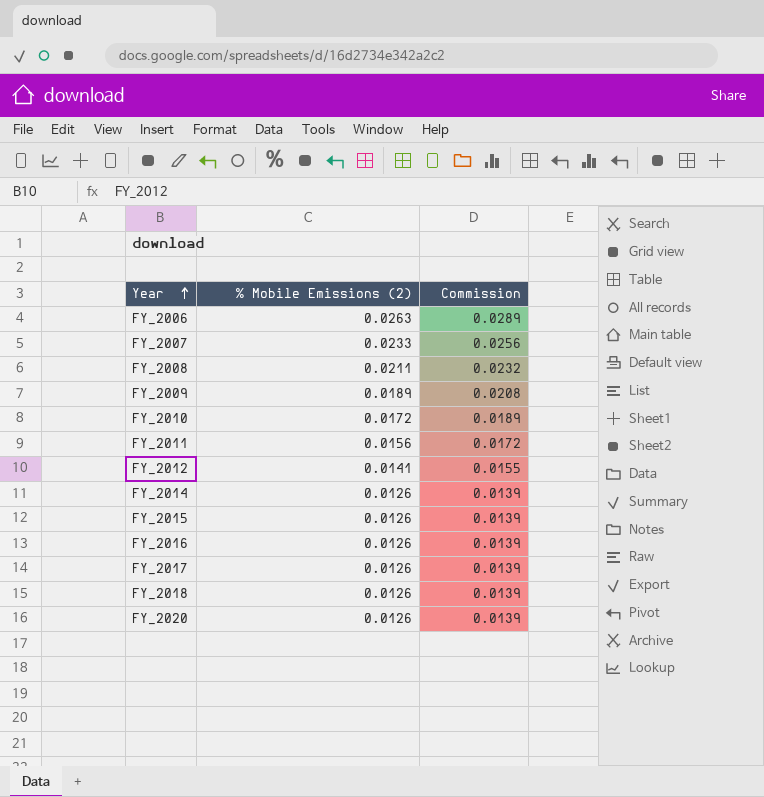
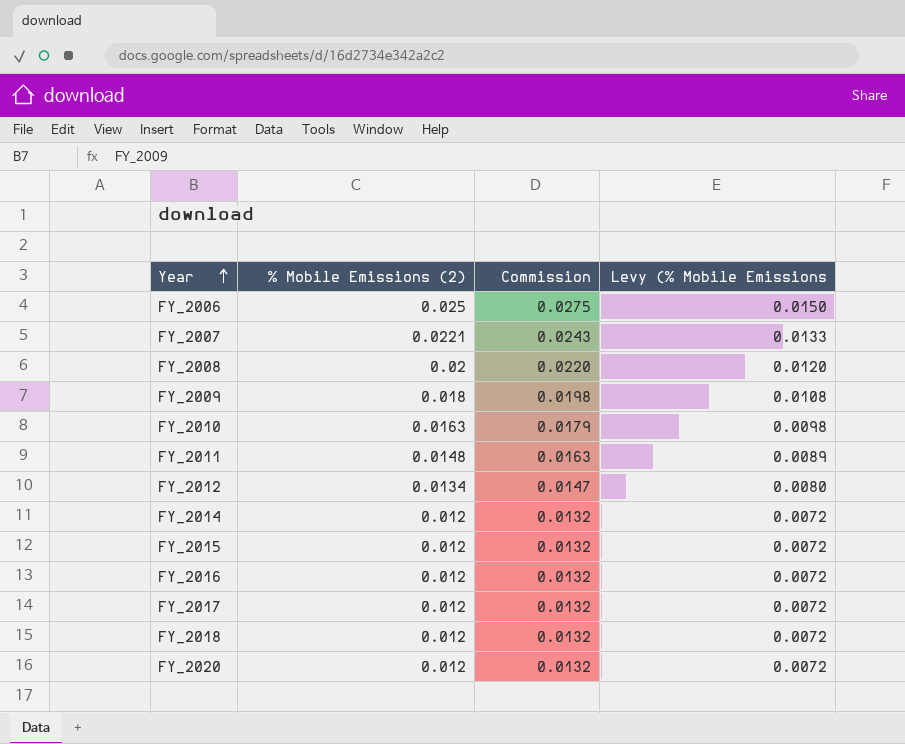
column Levy (% Mobile Emissions | formula: none -> [% Mobile Emissions (2)] * 0.6
FY_2006 | % Mobile Emissions (2): 0.0263 -> 0.025
FY_2006 | Commission: 0.0289 -> 0.0275
FY_2007 | % Mobile Emissions (2): 0.0233 -> 0.0221
FY_2007 | Commission: 0.0256 -> 0.0243
FY_2008 | % Mobile Emissions (2): 0.0211 -> 0.02
FY_2008 | Commission: 0.0232 -> 0.0220
FY_2009 | % Mobile Emissions (2): 0.0189 -> 0.018
FY_2009 | Commission: 0.0208 -> 0.0198
FY_2010 | % Mobile Emissions (2): 0.0172 -> 0.0163
FY_2010 | Commission: 0.0189 -> 0.0179
FY_2011 | % Mobile Emissions (2): 0.0156 -> 0.0148
FY_2011 | Commission: 0.0172 -> 0.0163
FY_2012 | % Mobile Emissions (2): 0.0141 -> 0.0134
FY_2012 | Commission: 0.0155 -> 0.0147
FY_2014 | % Mobile Emissions (2): 0.0126 -> 0.012
FY_2014 | Commission: 0.0139 -> 0.0132
FY_2015 | % Mobile Emissions (2): 0.0126 -> 0.012
FY_2015 | Commission: 0.0139 -> 0.0132
FY_2016 | % Mobile Emissions (2): 0.0126 -> 0.012
FY_2016 | Commission: 0.0139 -> 0.0132
FY_2017 | % Mobile Emissions (2): 0.0126 -> 0.012
FY_2017 | Commission: 0.0139 -> 0.0132
FY_2018 | % Mobile Emissions (2): 0.0126 -> 0.012
FY_2018 | Commission: 0.0139 -> 0.0132
FY_2020 | % Mobile Emissions (2): 0.0126 -> 0.012
FY_2020 | Commission: 0.0139 -> 0.0132

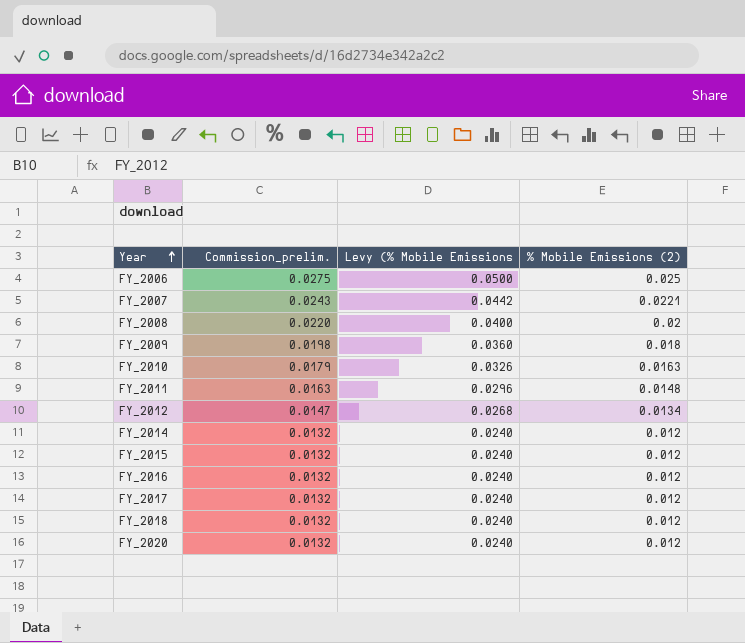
column name: Commission -> Commission_prelim.
column Levy (% Mobile Emissions | formula: [% Mobile Emissions (2)] * 0.6 -> [% Mobile Emissions (2)] * 2
column % Mobile Emissions (2) | position: 2 -> 4

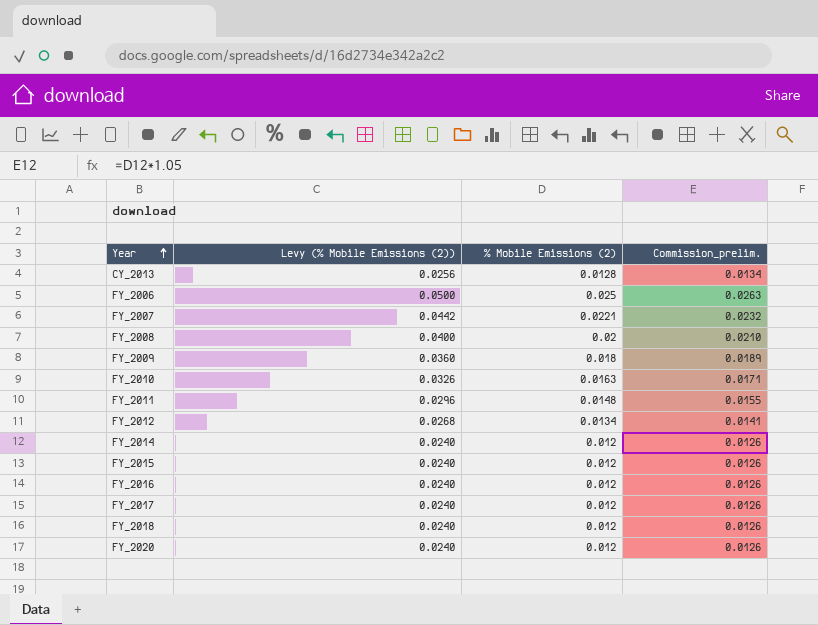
column name: Levy (% Mobile Emissions -> Levy (% Mobile Emissions (2))
column Commission_prelim. | formula: [% Mobile Emissions (2)] * 1.1 -> [% Mobile Emissions (2)] * 1.05
column Commission_prelim. | position: 2 -> 4
row CY_2013: none -> 0.0256 | 0.0128 | 0.0134

